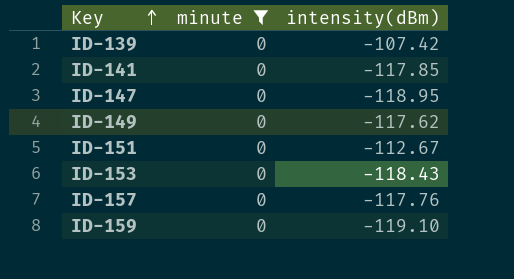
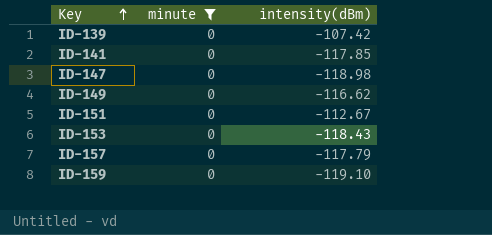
ID-147 | intensity(dBm): -118.95 -> -118.98
ID-149 | intensity(dBm): -117.62 -> -116.62
ID-157 | intensity(dBm): -117.76 -> -117.79

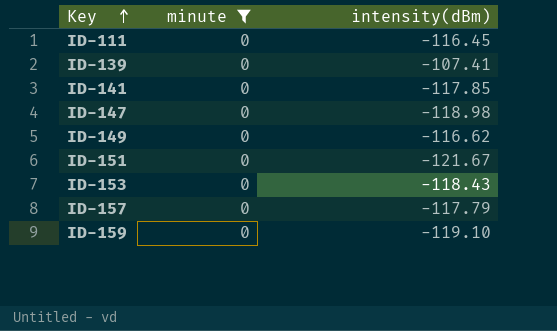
row ID-111: none -> 0 | -116.45
ID-139 | intensity(dBm): -107.42 -> -107.41
ID-151 | intensity(dBm): -112.67 -> -121.67

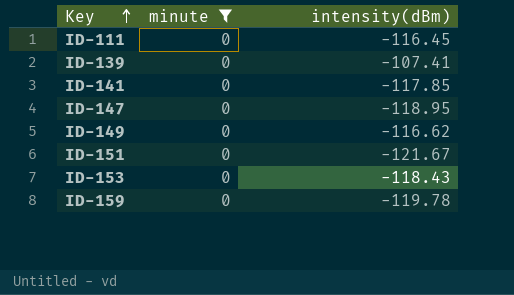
row ID-157: 0 | -117.79 -> none
ID-147 | intensity(dBm): -118.98 -> -118.95
ID-159 | intensity(dBm): -119.10 -> -119.78

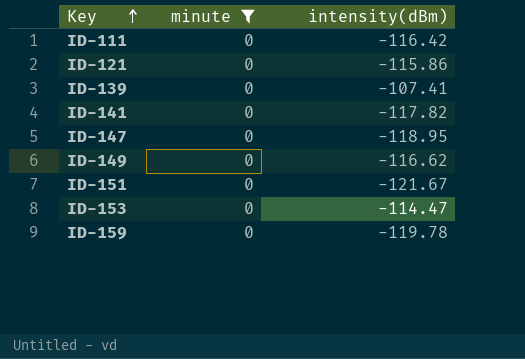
ID-111 | intensity(dBm): -116.45 -> -116.42
row ID-121: none -> 0 | -115.86
ID-141 | intensity(dBm): -117.85 -> -117.82
ID-153 | intensity(dBm): -118.43 -> -114.47

